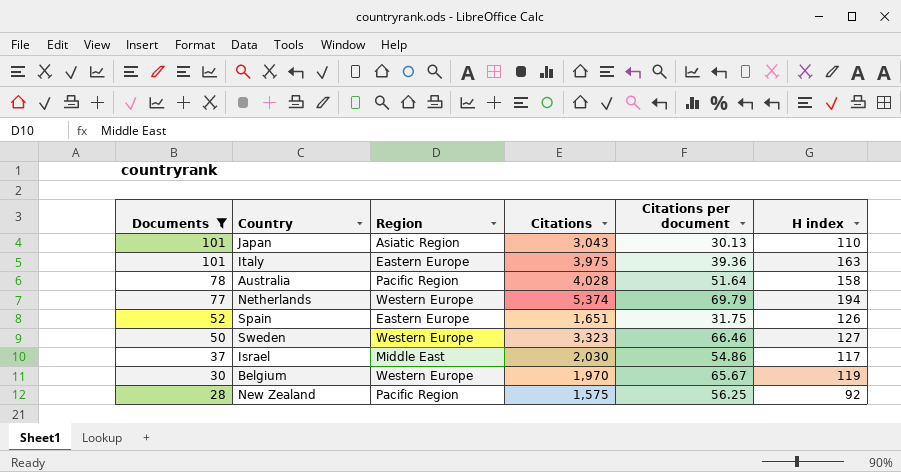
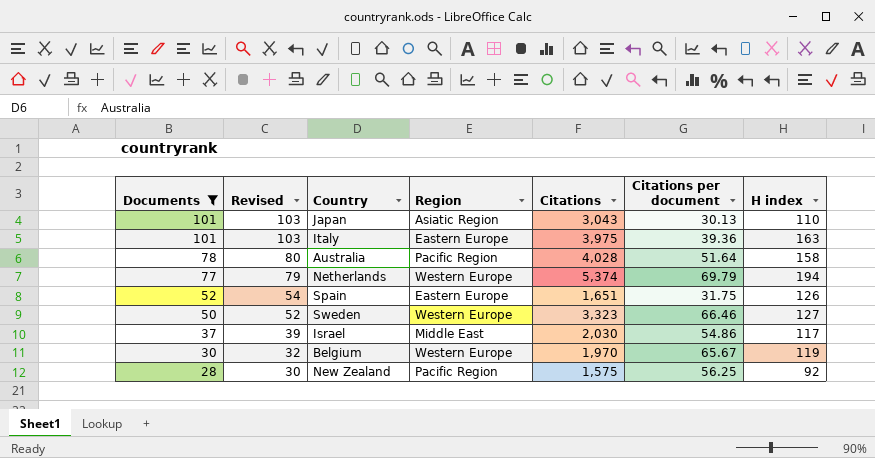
column Revised | formula: none -> [Documents] + 2

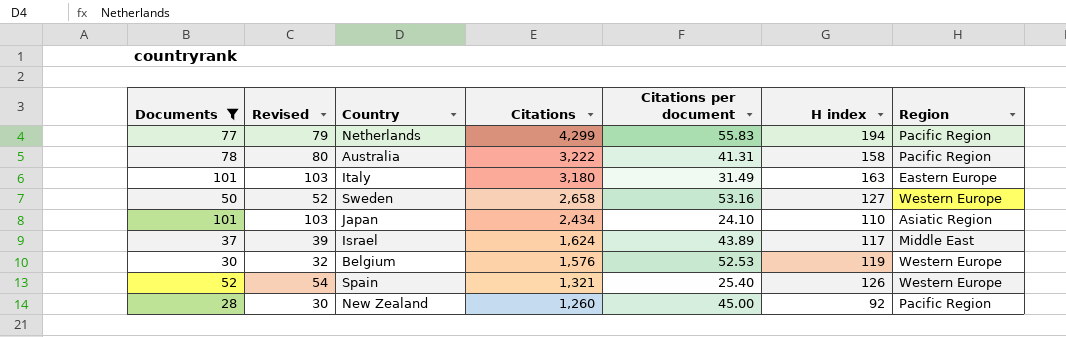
row order: Documents descending -> Citations descending
column Region | position: 4 -> 7
Netherlands | Citations: 5,374 -> 4,299
Netherlands | Citations per document: 69.79 -> 55.83
Netherlands | Region: Western Europe -> Pacific Region
Australia | Citations: 4,028 -> 3,222
Australia | Citations per document: 51.64 -> 41.31
Italy | Citations: 3,975 -> 3,180
Italy | Citations per document: 39.36 -> 31.49
Sweden | Citations: 3,323 -> 2,658
Sweden | Citations per document: 66.46 -> 53.16
Japan | Citations: 3,043 -> 2,434
Japan | Citations per document: 30.13 -> 24.10
Israel | Citations: 2,030 -> 1,624
Israel | Citations per document: 54.86 -> 43.89
Belgium | Citations: 1,970 -> 1,576
Belgium | Citations per document: 65.67 -> 52.53
Spain | Citations: 1,651 -> 1,321
Spain | Citations per document: 31.75 -> 25.40
Spain | Region: Eastern Europe -> Western Europe
New Zealand | Citations: 1,575 -> 1,260
New Zealand | Citations per document: 56.25 -> 45.00

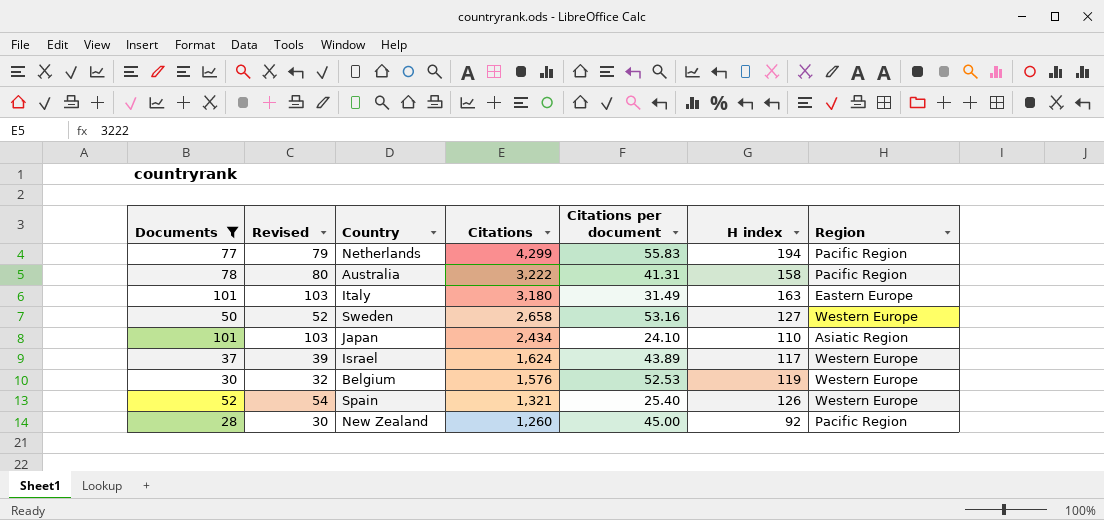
Israel | Region: Middle East -> Western Europe

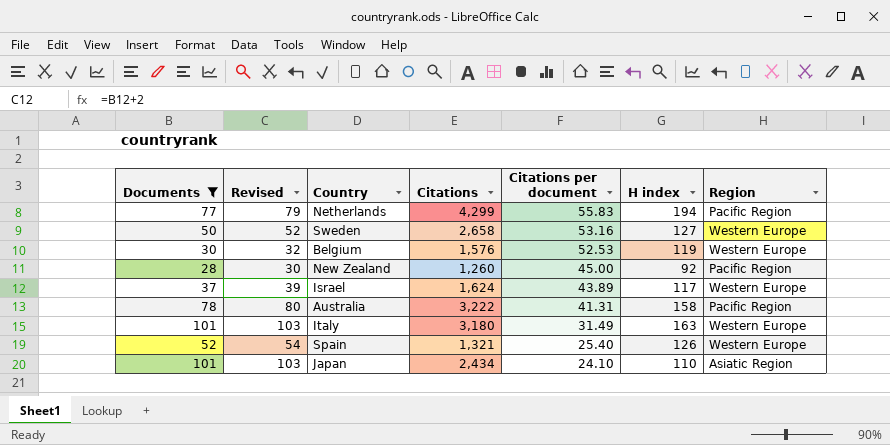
row order: Citations descending -> Citations per document descending
Italy | Region: Eastern Europe -> Western Europe

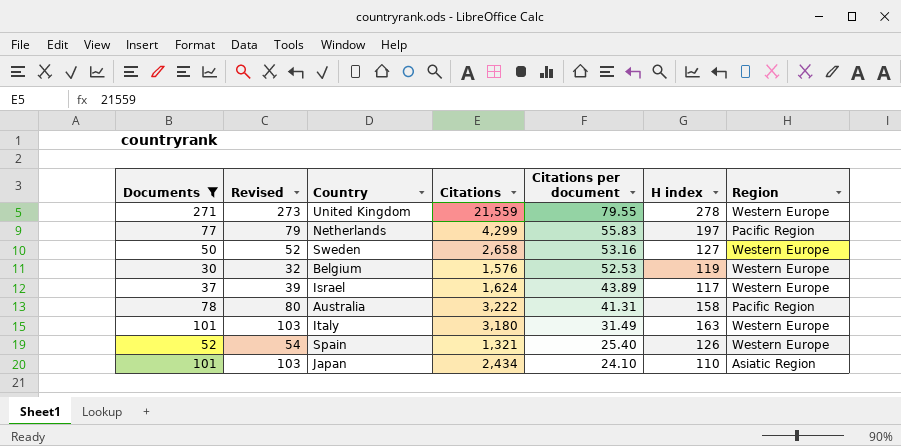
row New Zealand: 28 | 30 | 1,260 | 45.00 | 92 | Pacific Region -> none
row United Kingdom: none -> 271 | 273 | 21,559 | 79.55 | 278 | Western Europe
Netherlands | H index: 194 -> 197

